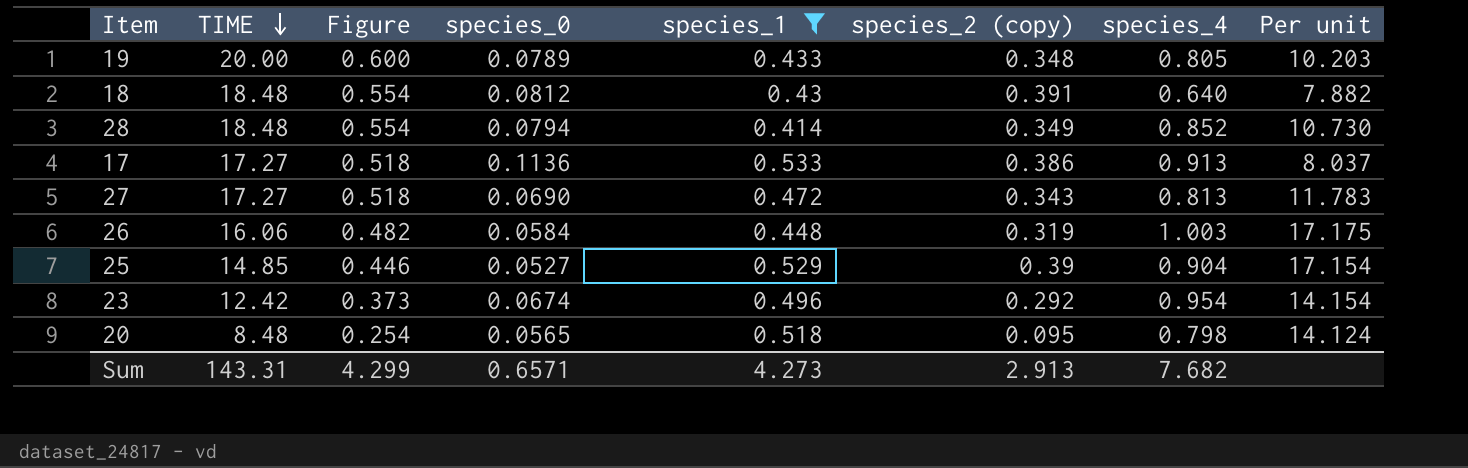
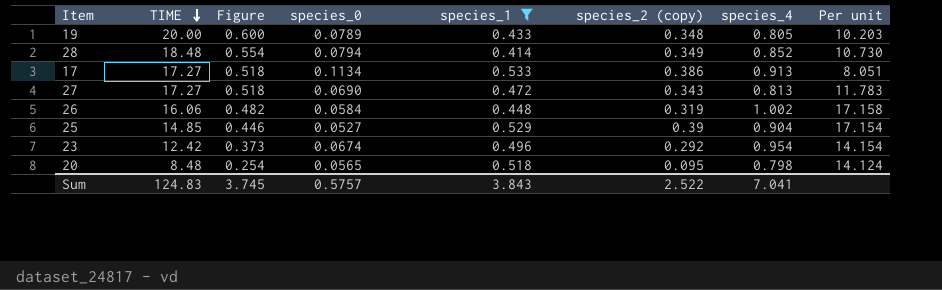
row 18: 18.48 | 0.554 | 0.0812 | 0.43 | 0.391 | 0.640 | 7.882 -> none
17 | species_0: 0.1136 -> 0.1134
17 | Per unit: 8.037 -> 8.051
26 | species_4: 1.003 -> 1.002
26 | Per unit: 17.175 -> 17.158
Sum | TIME: 143.31 -> 124.83
Sum | Figure: 4.299 -> 3.745
Sum | species_0: 0.6571 -> 0.5757
Sum | species_1: 4.273 -> 3.843
Sum | species_2 (copy): 2.913 -> 2.522
Sum | species_4: 7.682 -> 7.041

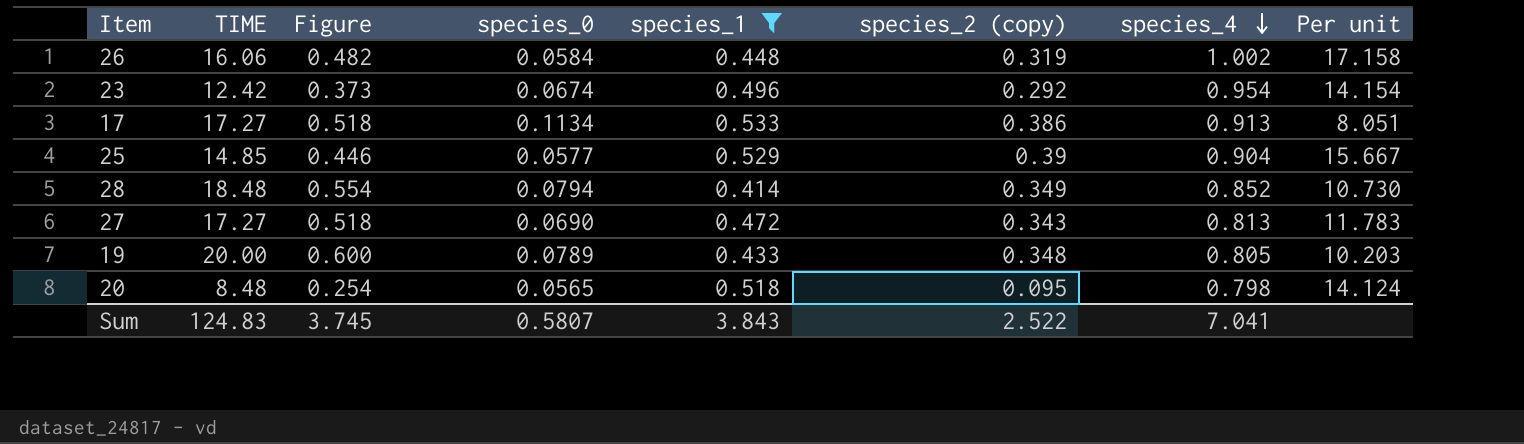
row order: TIME descending -> species_4 descending
25 | species_0: 0.0527 -> 0.0577
25 | Per unit: 17.154 -> 15.667
Sum | species_0: 0.5757 -> 0.5807

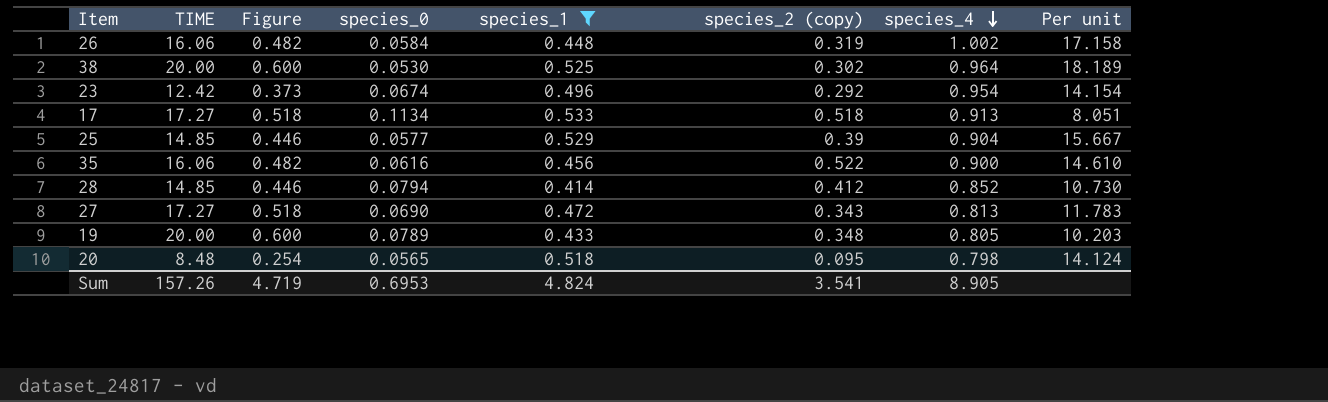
row 38: none -> 20.00 | 0.600 | 0.0530 | 0.525 | 0.302 | 0.964 | 18.189
17 | species_2 (copy): 0.386 -> 0.518
row 35: none -> 16.06 | 0.482 | 0.0616 | 0.456 | 0.522 | 0.900 | 14.610
28 | TIME: 18.48 -> 14.85
28 | Figure: 0.554 -> 0.446
28 | species_2 (copy): 0.349 -> 0.412
Sum | TIME: 124.83 -> 157.26
Sum | Figure: 3.745 -> 4.719
Sum | species_0: 0.5807 -> 0.6953
Sum | species_1: 3.843 -> 4.824
Sum | species_2 (copy): 2.522 -> 3.541
Sum | species_4: 7.041 -> 8.905

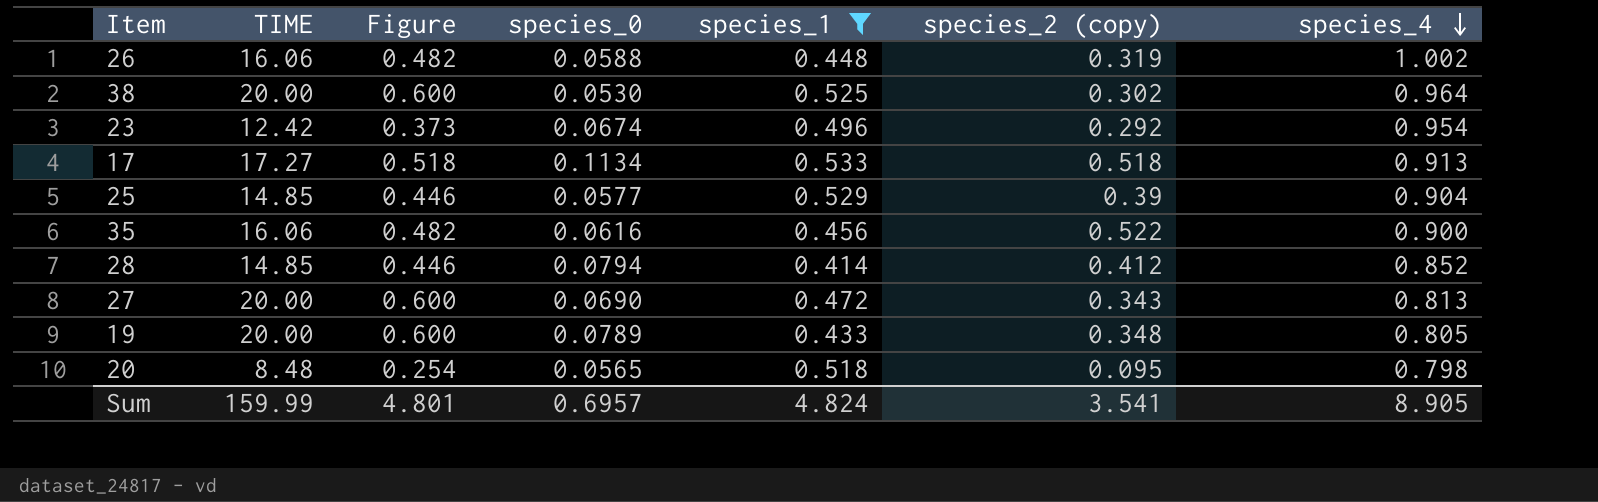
column Per unit | formula: [species_4] / [species_0] -> none
26 | species_0: 0.0584 -> 0.0588
27 | TIME: 17.27 -> 20.00
27 | Figure: 0.518 -> 0.600
Sum | TIME: 157.26 -> 159.99
Sum | Figure: 4.719 -> 4.801
Sum | species_0: 0.6953 -> 0.6957

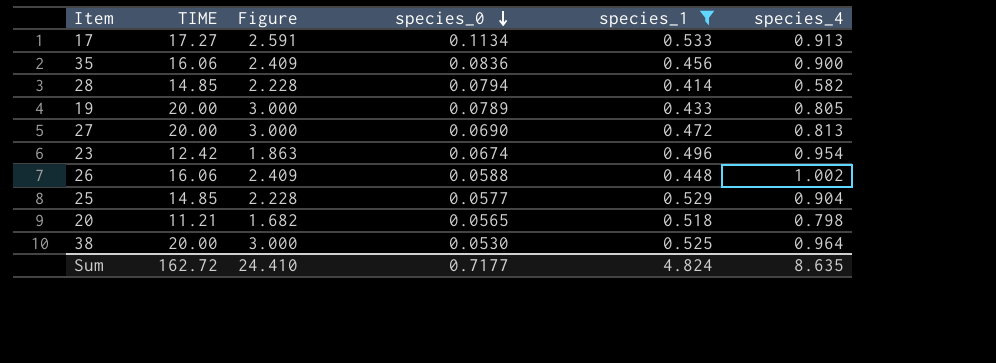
row order: species_4 descending -> species_0 descending
column species_2 (copy) | position: 6 -> none
column Figure | formula: [TIME] * 0.03 -> [TIME] * 0.15
35 | species_0: 0.0616 -> 0.0836
28 | species_4: 0.852 -> 0.582
20 | TIME: 8.48 -> 11.21
Sum | TIME: 159.99 -> 162.72
Sum | Figure: 4.801 -> 24.410
Sum | species_0: 0.6957 -> 0.7177
Sum | species_4: 8.905 -> 8.635

